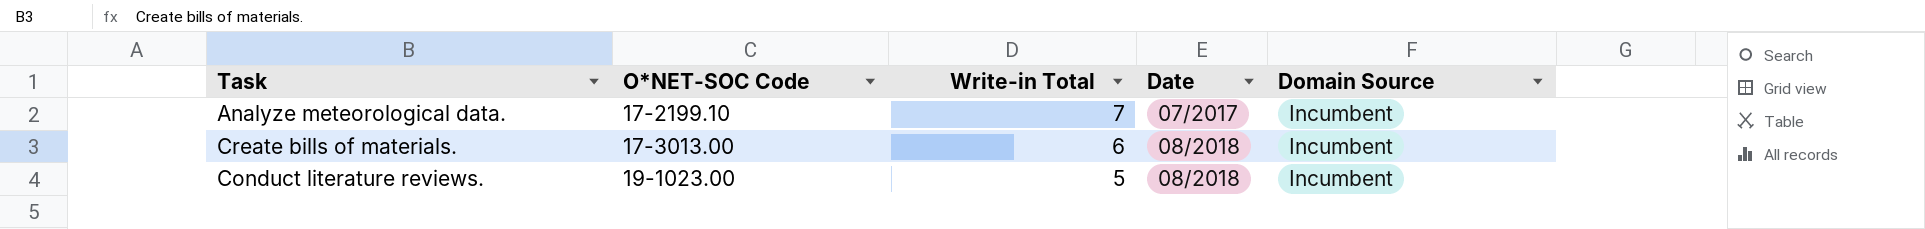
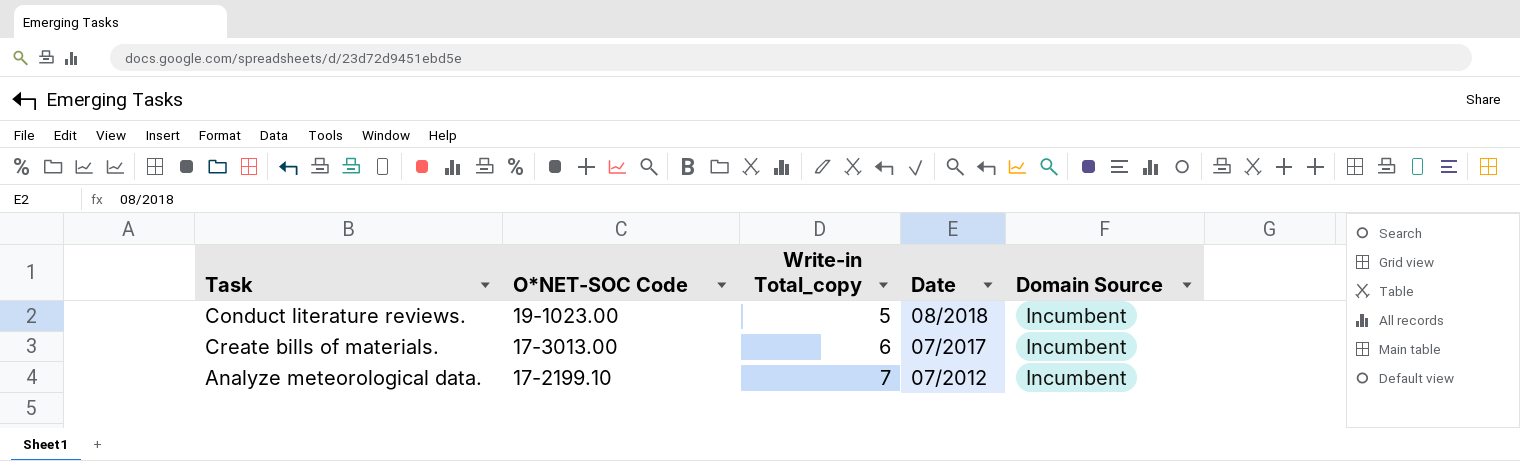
row order: O*NET-SOC Code ascending -> O*NET-SOC Code descending
column name: Write-in Total -> Write-in Total_copy
Create bills of materials. | Date: 08/2018 -> 07/2017
Analyze meteorological data. | Date: 07/2017 -> 07/2012

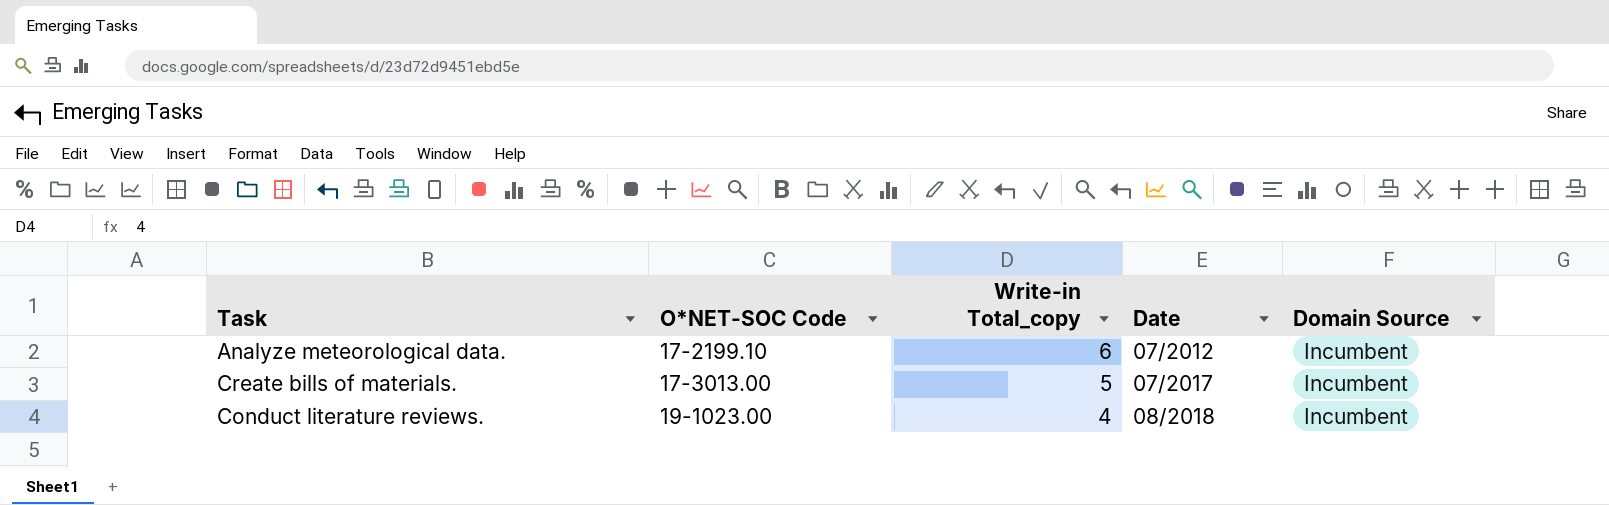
row order: O*NET-SOC Code descending -> O*NET-SOC Code ascending
Analyze meteorological data. | Write-in Total_copy: 7 -> 6
Create bills of materials. | Write-in Total_copy: 6 -> 5
Conduct literature reviews. | Write-in Total_copy: 5 -> 4

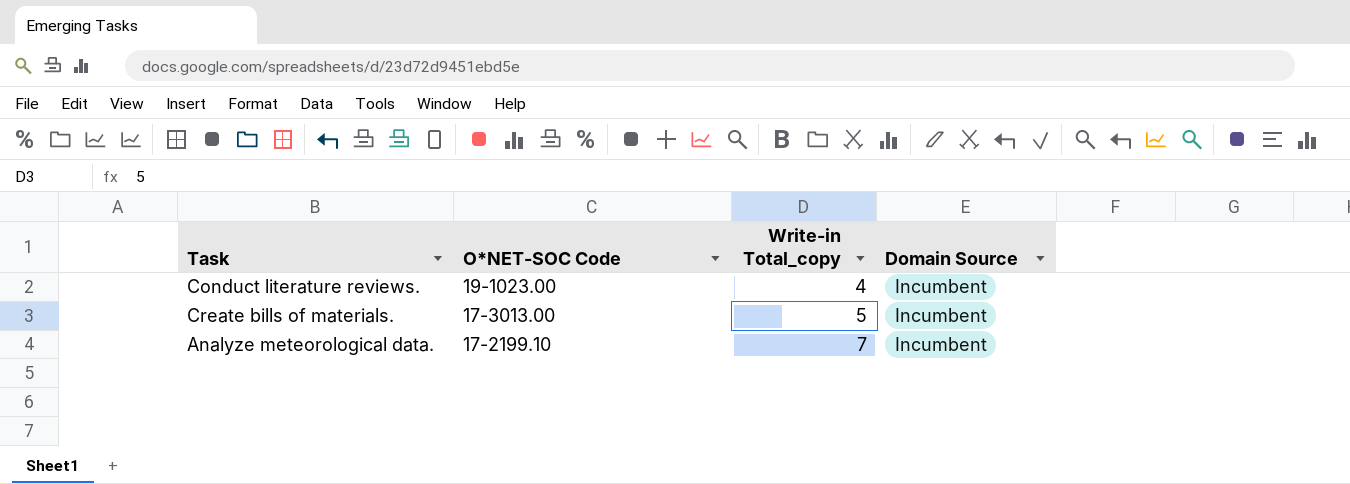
row order: O*NET-SOC Code ascending -> O*NET-SOC Code descending
column Date | position: 4 -> none
Analyze meteorological data. | Write-in Total_copy: 6 -> 7

